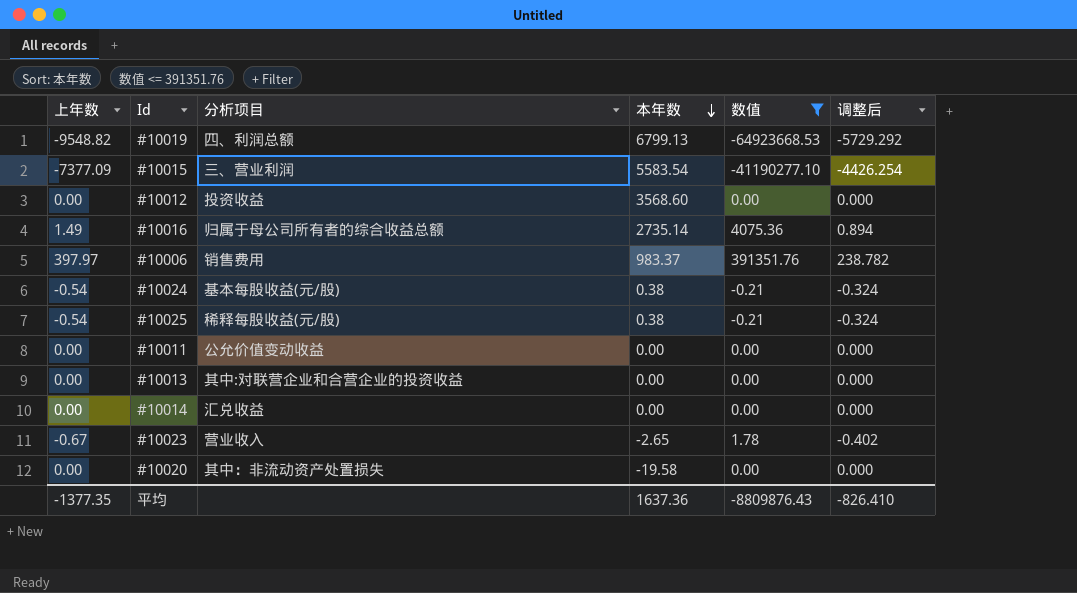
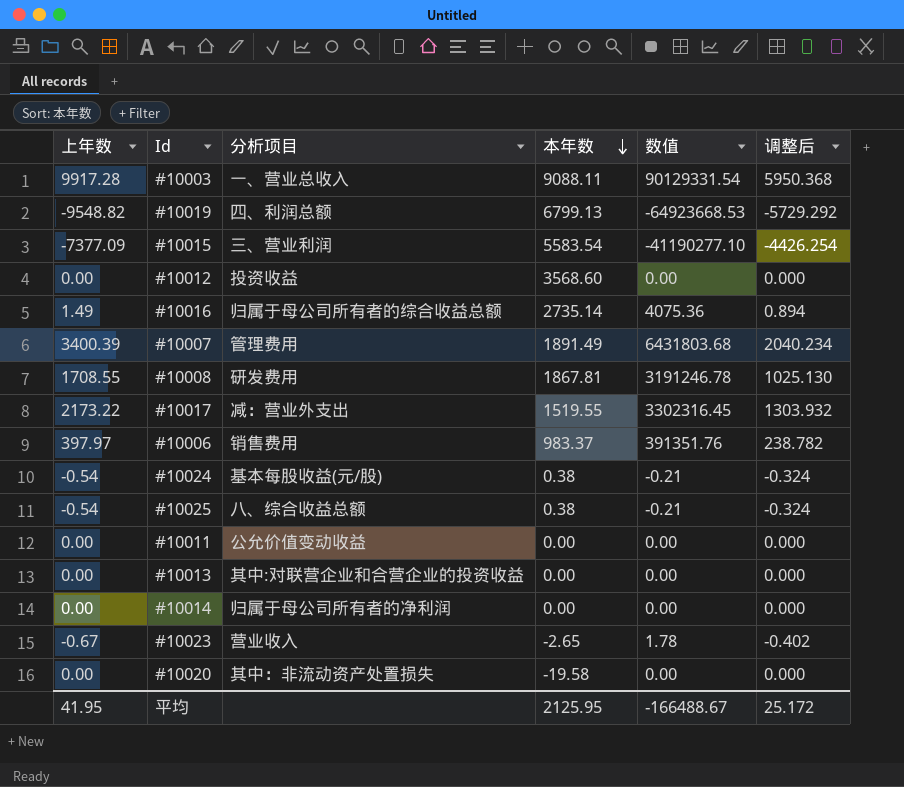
filter: 数值 <= 391351.76 -> none
#10025 | 分析项目: 稀释每股收益(元/股) -> 八、综合收益总额
#10014 | 分析项目: 汇兑收益 -> 归属于母公司所有者的净利润
平均 | 上年数: -1377.35 -> 41.95
平均 | 本年数: 1637.36 -> 2125.95
平均 | 数值: -8809876.43 -> -166488.67
平均 | 调整后: -826.410 -> 25.172

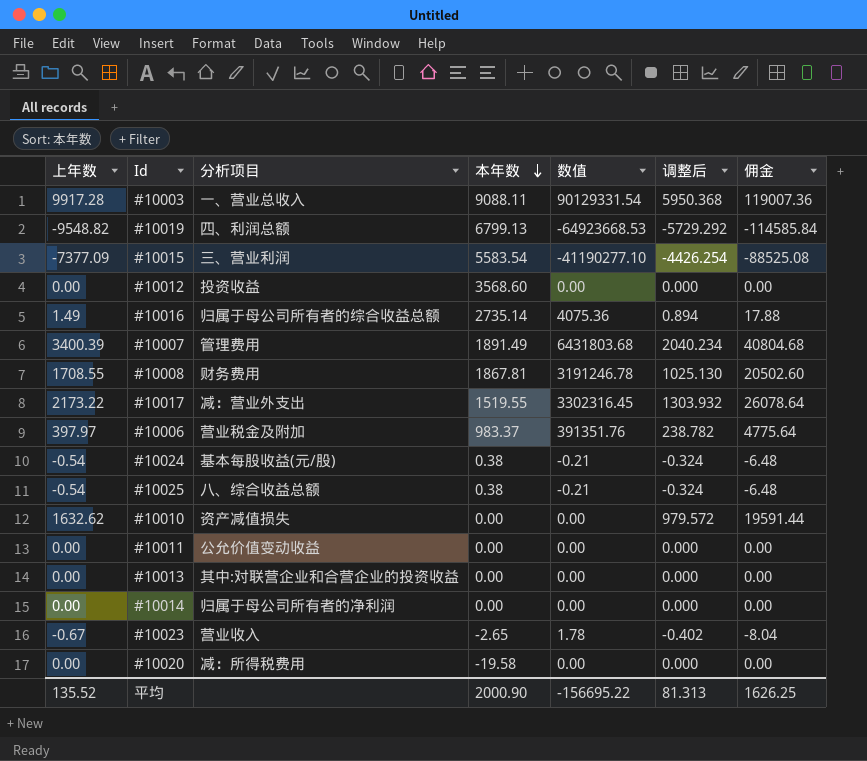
column 佣金 | formula: none -> [上年数] * 12
#10008 | 分析项目: 研发费用 -> 财务费用
#10006 | 分析项目: 销售费用 -> 营业税金及附加
row #10010: none -> 1632.62 | 资产减值损失 | 0.00 | 0.00 | 979.572 | 19591.44
#10020 | 分析项目: 其中：非流动资产处置损失 -> 减：所得税费用
平均 | 上年数: 41.95 -> 135.52
平均 | 本年数: 2125.95 -> 2000.90
平均 | 数值: -166488.67 -> -156695.22
平均 | 调整后: 25.172 -> 81.313

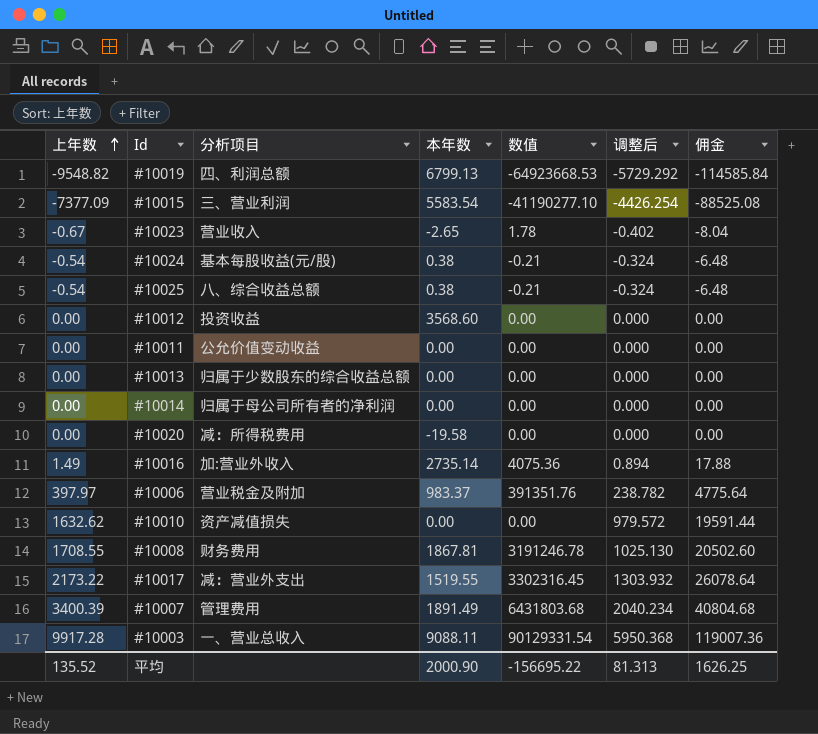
row order: 本年数 descending -> 上年数 ascending
#10013 | 分析项目: 其中:对联营企业和合营企业的投资收益 -> 归属于少数股东的综合收益总额
#10016 | 分析项目: 归属于母公司所有者的综合收益总额 -> 加:营业外收入

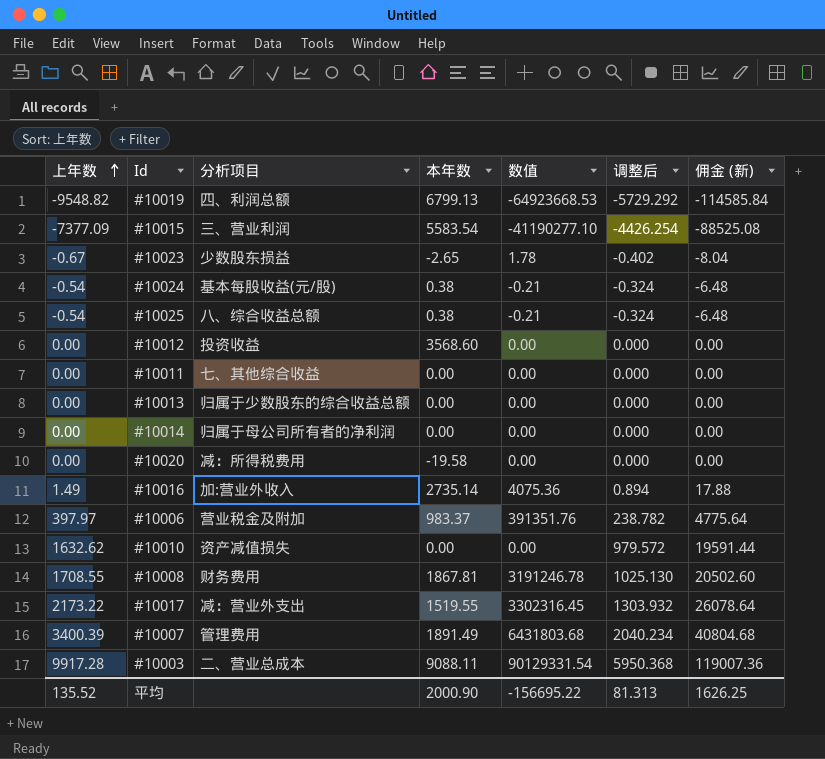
column name: 佣金 -> 佣金 (新)
#10023 | 分析项目: 营业收入 -> 少数股东损益
#10011 | 分析项目: 公允价值变动收益 -> 七、其他综合收益
#10003 | 分析项目: 一、营业总收入 -> 二、营业总成本

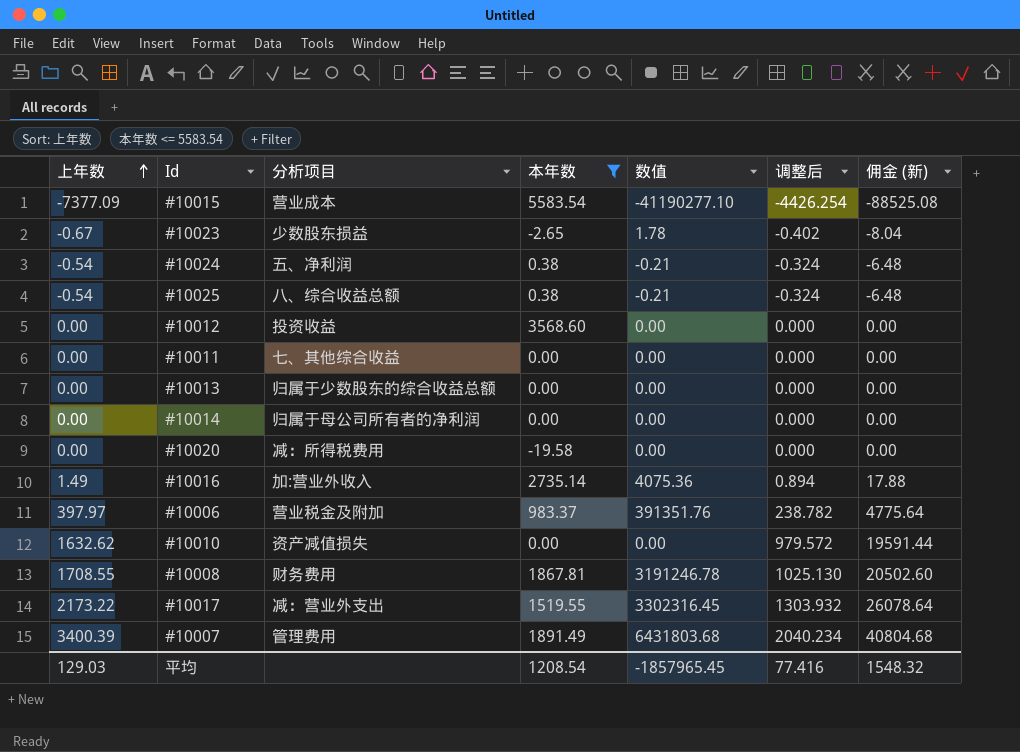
filter: none -> 本年数 <= 5583.54
#10015 | 分析项目: 三、营业利润 -> 营业成本
#10024 | 分析项目: 基本每股收益(元/股) -> 五、净利润
平均 | 上年数: 135.52 -> 129.03
平均 | 本年数: 2000.90 -> 1208.54
平均 | 数值: -156695.22 -> -1857965.45
平均 | 调整后: 81.313 -> 77.416
平均 | 佣金 (新): 1626.25 -> 1548.32

